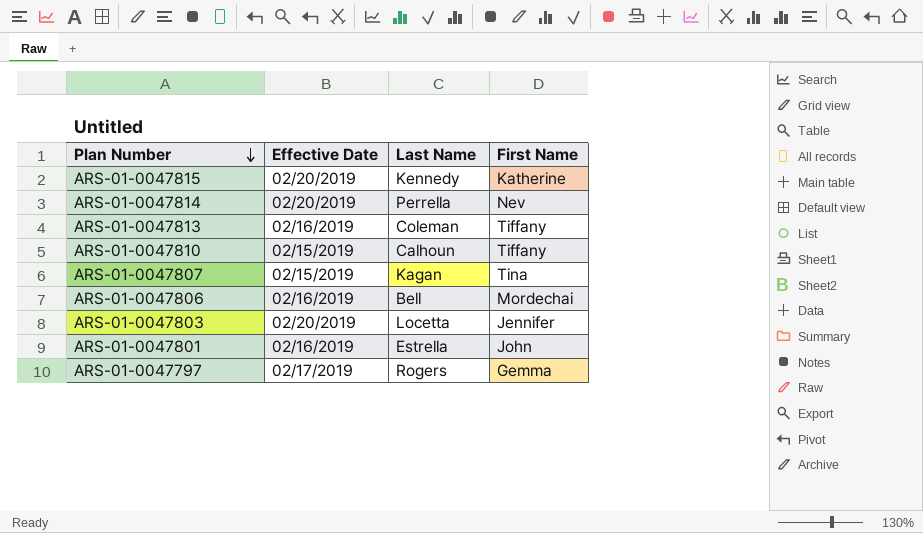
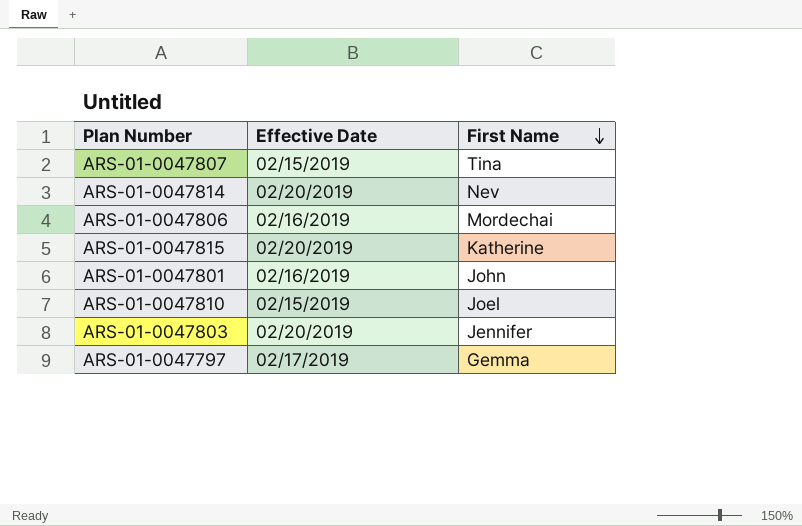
row order: Plan Number descending -> First Name descending
column Last Name | position: 3 -> none
row ARS-01-0047813: 02/16/2019 | Coleman | Tiffany -> none
ARS-01-0047810 | First Name: Tiffany -> Joel

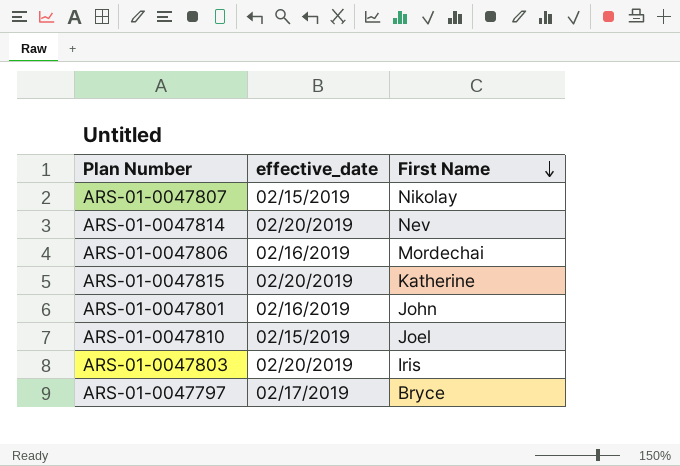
column name: Effective Date -> effective_date
ARS-01-0047807 | First Name: Tina -> Nikolay
ARS-01-0047803 | First Name: Jennifer -> Iris
ARS-01-0047797 | First Name: Gemma -> Bryce

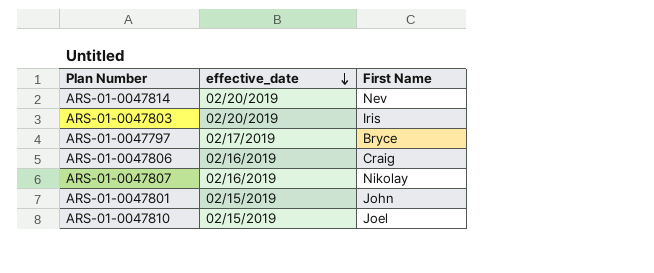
row order: First Name descending -> effective_date descending
row ARS-01-0047815: 02/20/2019 | Katherine -> none
ARS-01-0047806 | First Name: Mordechai -> Craig
ARS-01-0047807 | effective_date: 02/15/2019 -> 02/16/2019
ARS-01-0047801 | effective_date: 02/16/2019 -> 02/15/2019

